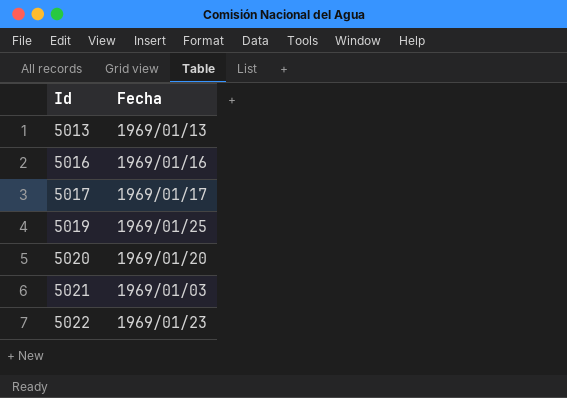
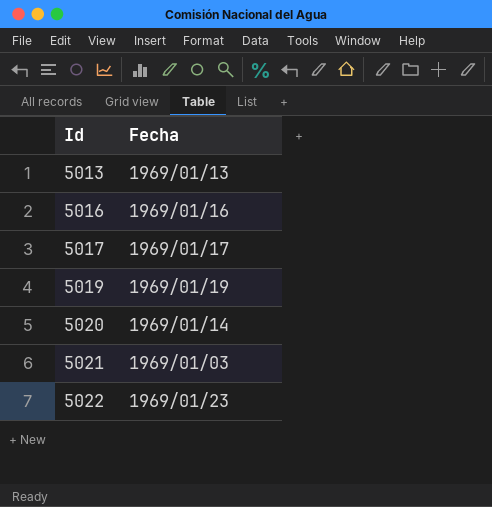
5019 | Fecha: 1969/01/25 -> 1969/01/19
5020 | Fecha: 1969/01/20 -> 1969/01/14

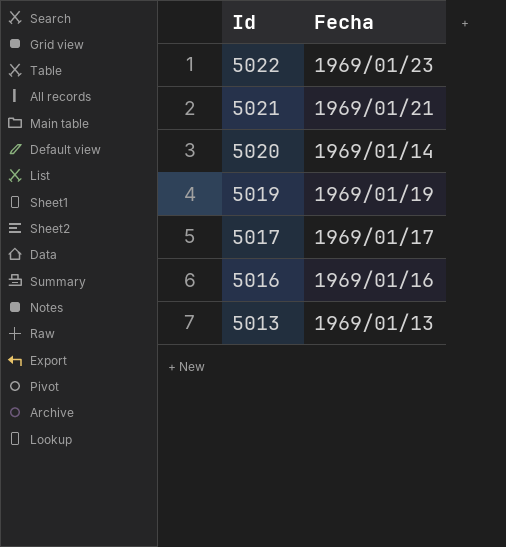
row order: Id ascending -> Id descending
5021 | Fecha: 1969/01/03 -> 1969/01/21

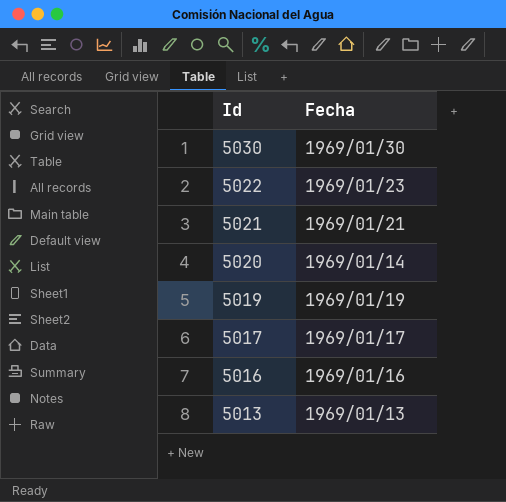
row 5030: none -> 1969/01/30

